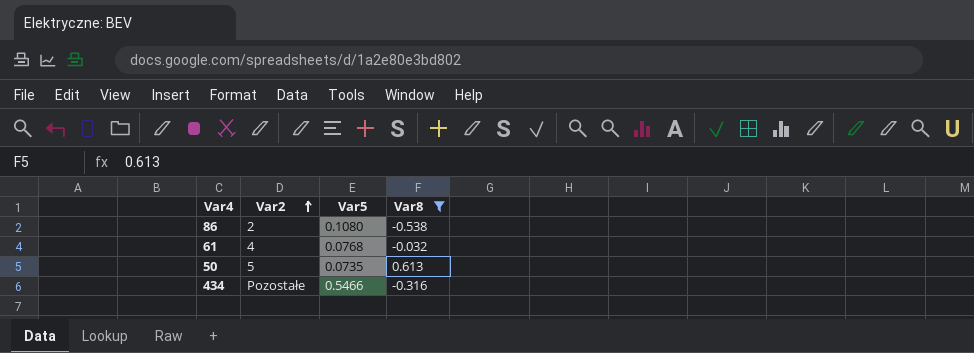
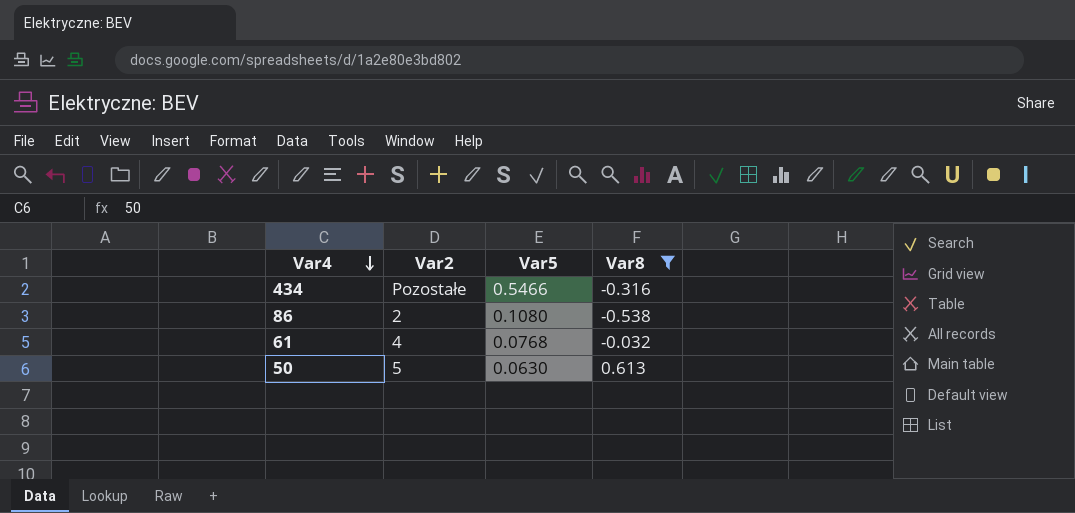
row order: Var2 ascending -> Var4 descending
50 | Var5: 0.0735 -> 0.0630

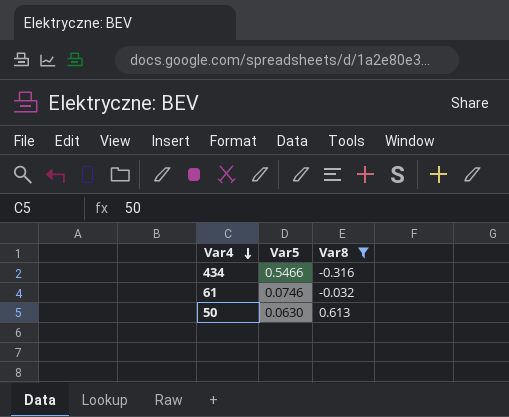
column Var2 | position: 2 -> none
row 86: 2 | 0.1080 | -0.538 -> none
61 | Var5: 0.0768 -> 0.0746

